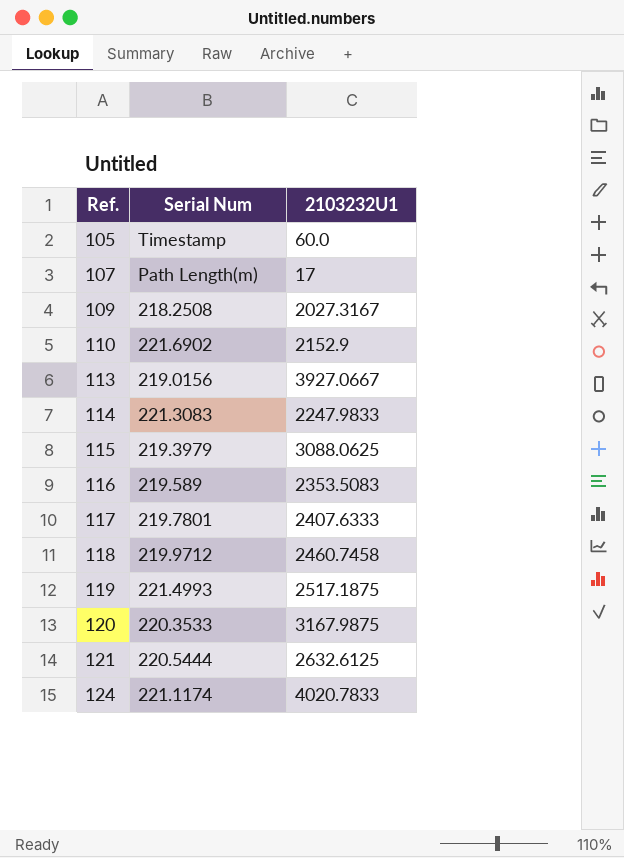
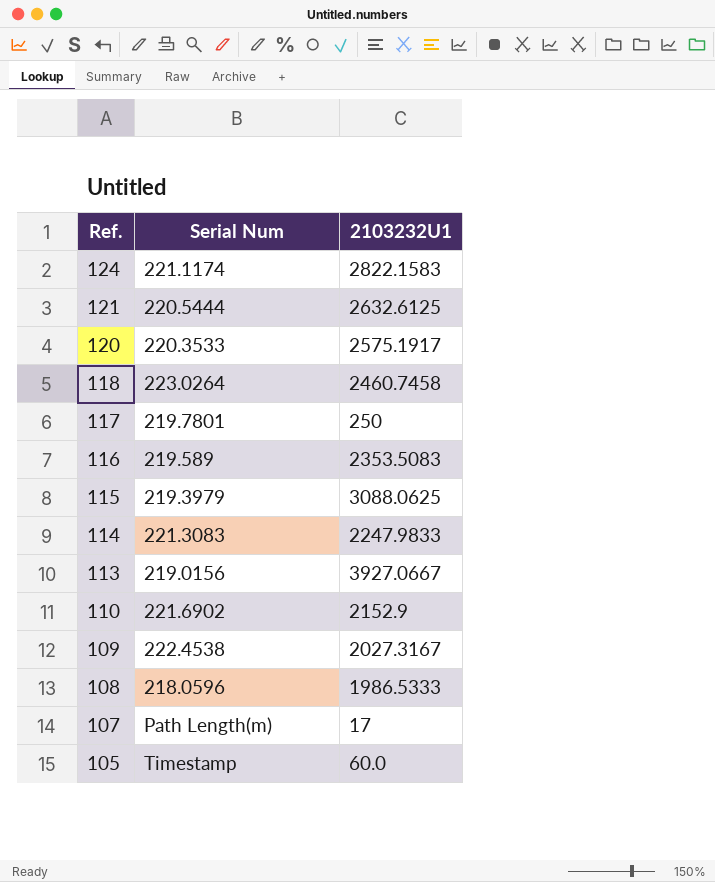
row order: Ref. ascending -> Ref. descending
row 119: 221.4993 | 2517.1875 -> none
124 | 2103232U1: 4020.7833 -> 2822.1583
120 | 2103232U1: 3167.9875 -> 2575.1917
118 | Serial Num: 219.9712 -> 223.0264
117 | 2103232U1: 2407.6333 -> 250
109 | Serial Num: 218.2508 -> 222.4538
row 108: none -> 218.0596 | 1986.5333

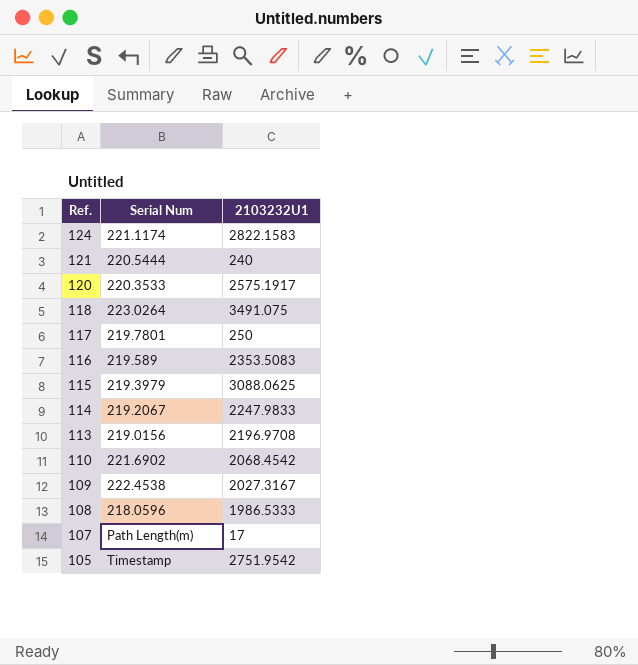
121 | 2103232U1: 2632.6125 -> 240
118 | 2103232U1: 2460.7458 -> 3491.075
114 | Serial Num: 221.3083 -> 219.2067
113 | 2103232U1: 3927.0667 -> 2196.9708
110 | 2103232U1: 2152.9 -> 2068.4542
105 | 2103232U1: 60.0 -> 2751.9542

